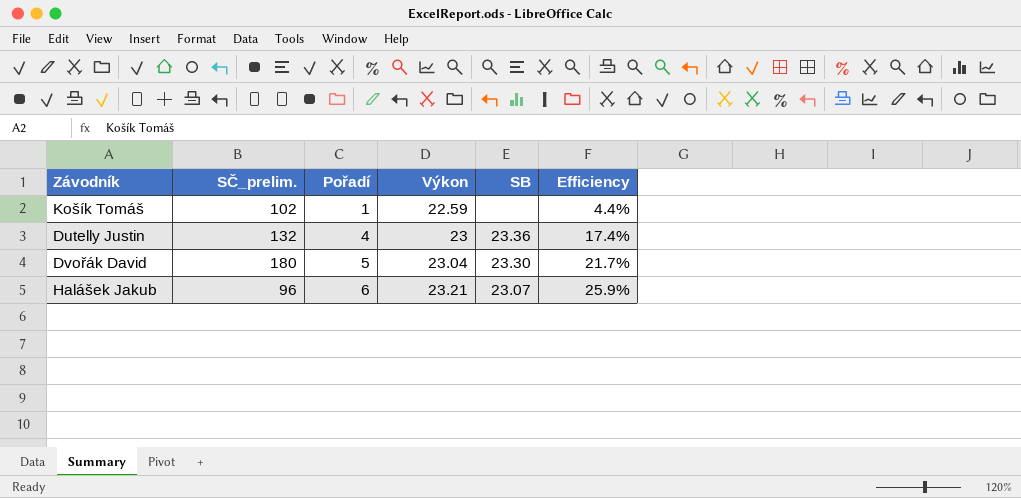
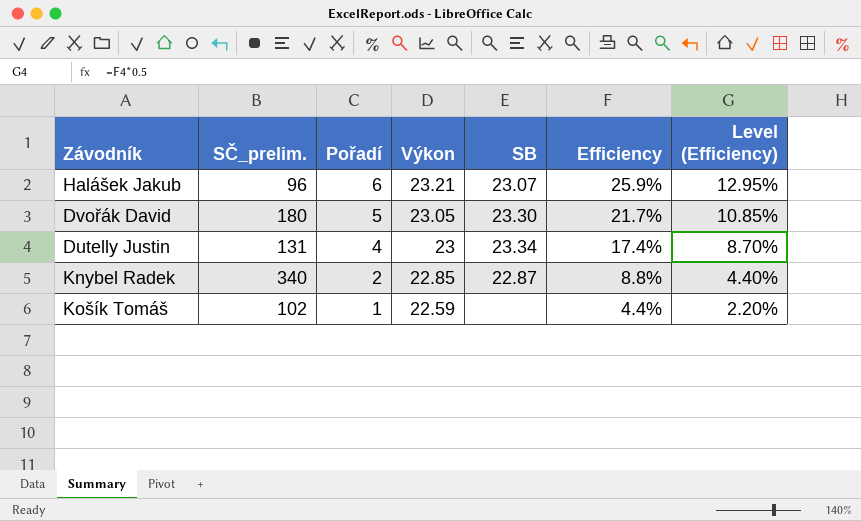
row order: Pořadí ascending -> Pořadí descending
column Level (Efficiency) | formula: none -> [Efficiency] * 0.5
Dvořák David | Výkon: 23.04 -> 23.05
Dutelly Justin | SČ_prelim.: 132 -> 131
Dutelly Justin | SB: 23.36 -> 23.34
row Knybel Radek: none -> 340 | 2 | 22.85 | 22.87 | 8.8% | 4.40%

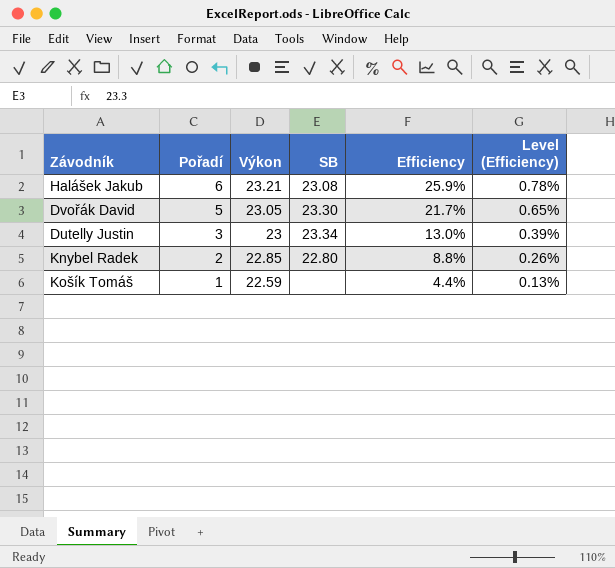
column SČ_prelim. | position: 2 -> none
column Level (Efficiency) | formula: [Efficiency] * 0.5 -> [Efficiency] * 0.03
Halášek Jakub | SB: 23.07 -> 23.08
Dutelly Justin | Pořadí: 4 -> 3
Dutelly Justin | Efficiency: 17.4% -> 13.0%
Knybel Radek | SB: 22.87 -> 22.80

